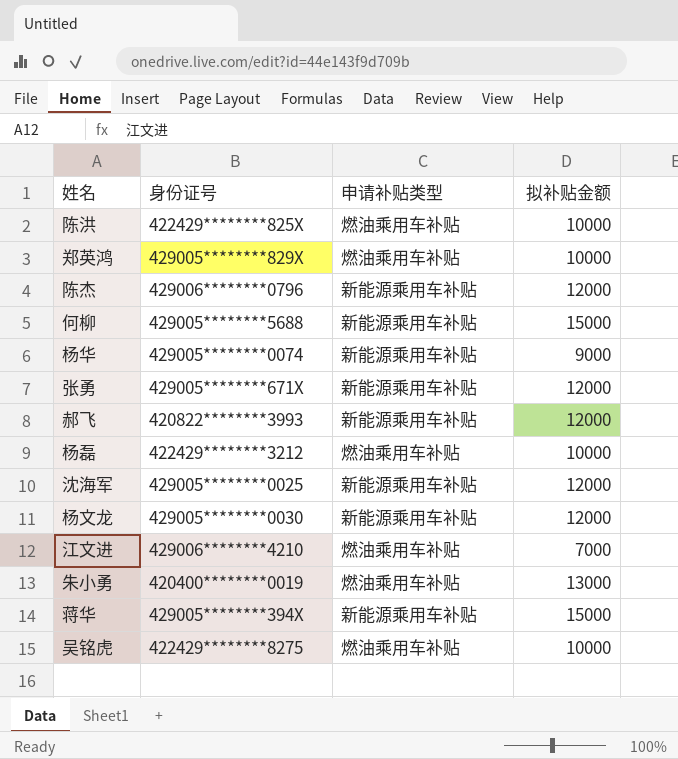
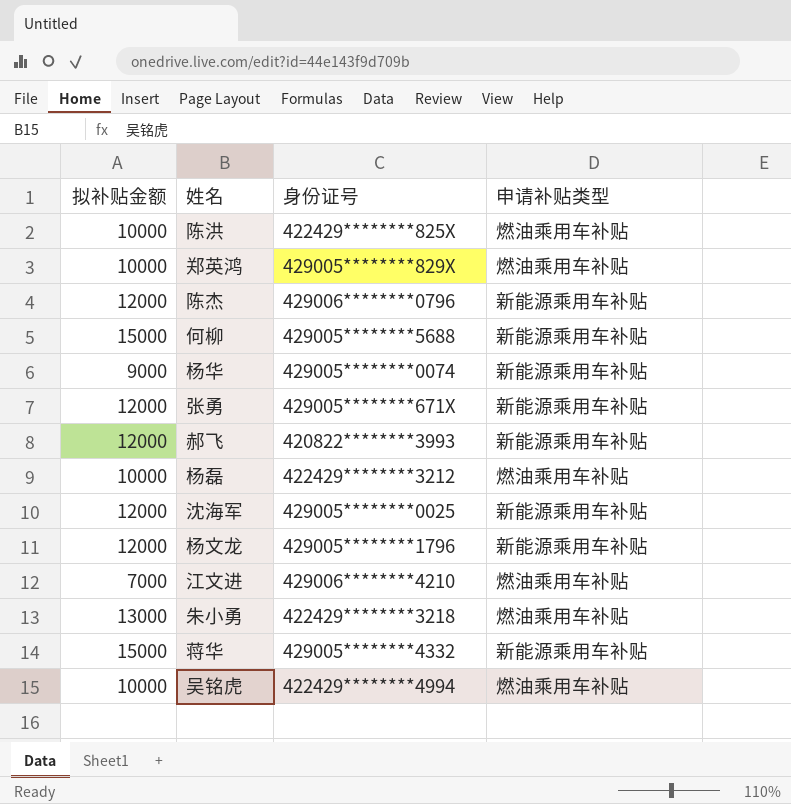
column 拟补贴金额 | position: 4 -> 1
杨文龙 | 身份证号: 429005********0030 -> 429005********1796
朱小勇 | 身份证号: 420400********0019 -> 422429********3218
蒋华 | 身份证号: 429005********394X -> 429005********4332
吴铭虎 | 身份证号: 422429********8275 -> 422429********4994

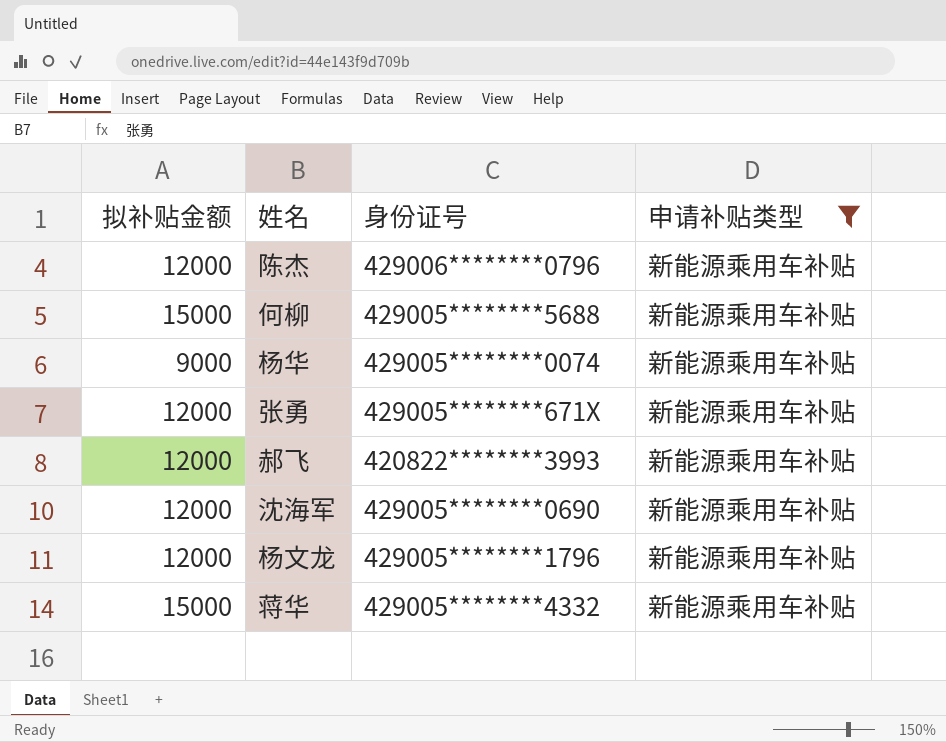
filter: none -> 申请补贴类型 = 新能源乘用车补贴
沈海军 | 身份证号: 429005********0025 -> 429005********0690

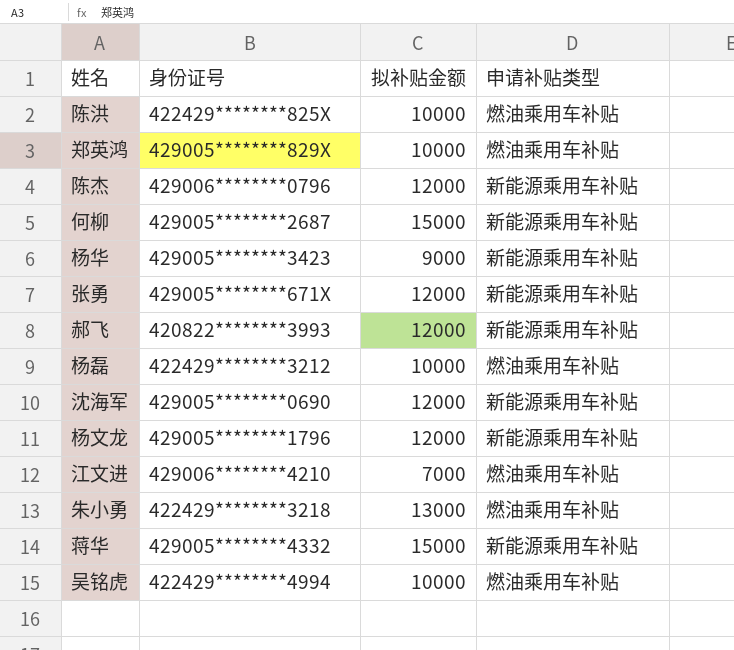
filter: 申请补贴类型 = 新能源乘用车补贴 -> none
column 拟补贴金额 | position: 1 -> 3
何柳 | 身份证号: 429005********5688 -> 429005********2687
杨华 | 身份证号: 429005********0074 -> 429005********3423

